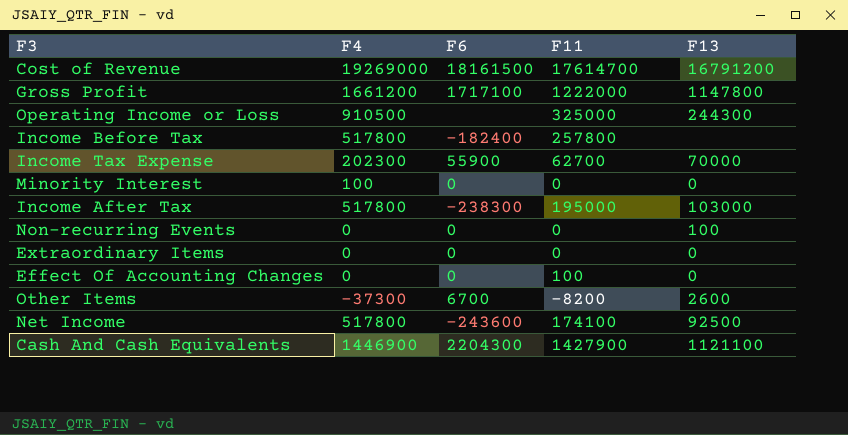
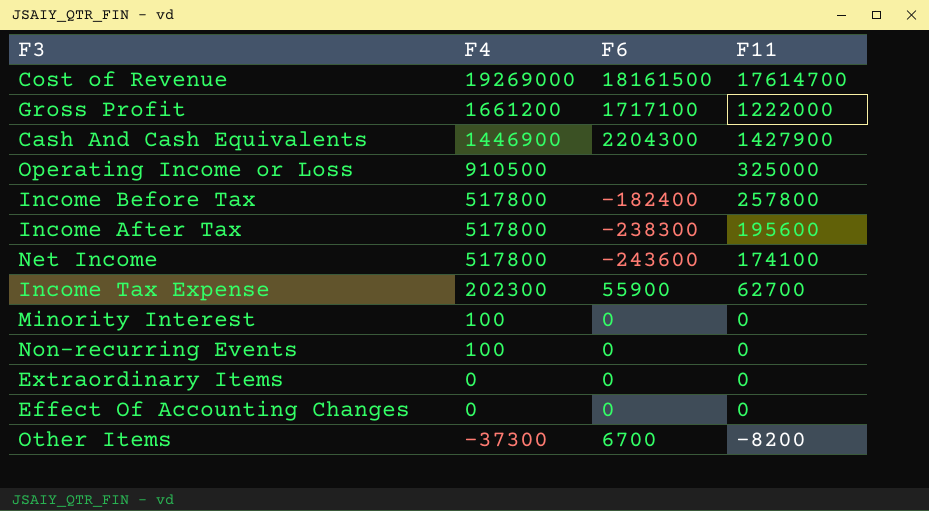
row order: none -> F4 descending
column F13 | position: 5 -> none
Income After Tax | F11: 195000 -> 195600
Non-recurring Events | F4: 0 -> 100
Effect Of Accounting Changes | F11: 100 -> 0

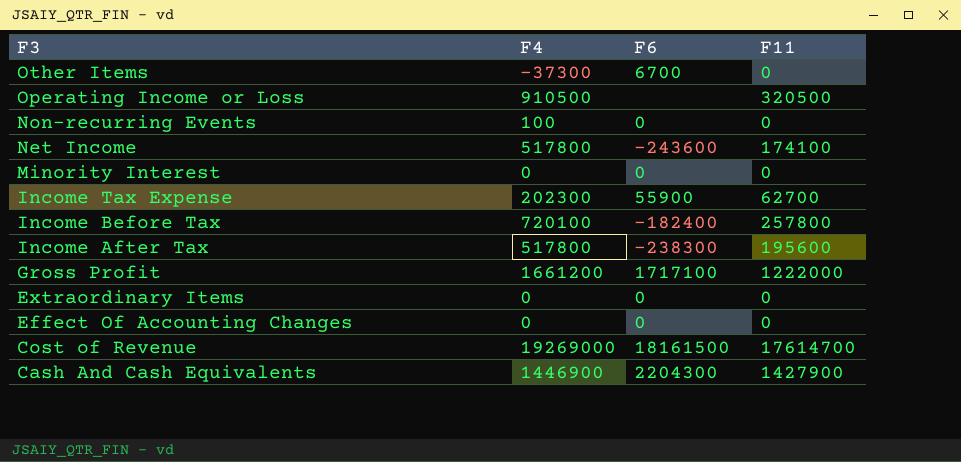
row order: F4 descending -> F3 descending
Other Items | F11: -8200 -> 0
Operating Income or Loss | F11: 325000 -> 320500
Minority Interest | F4: 100 -> 0
Income Before Tax | F4: 517800 -> 720100

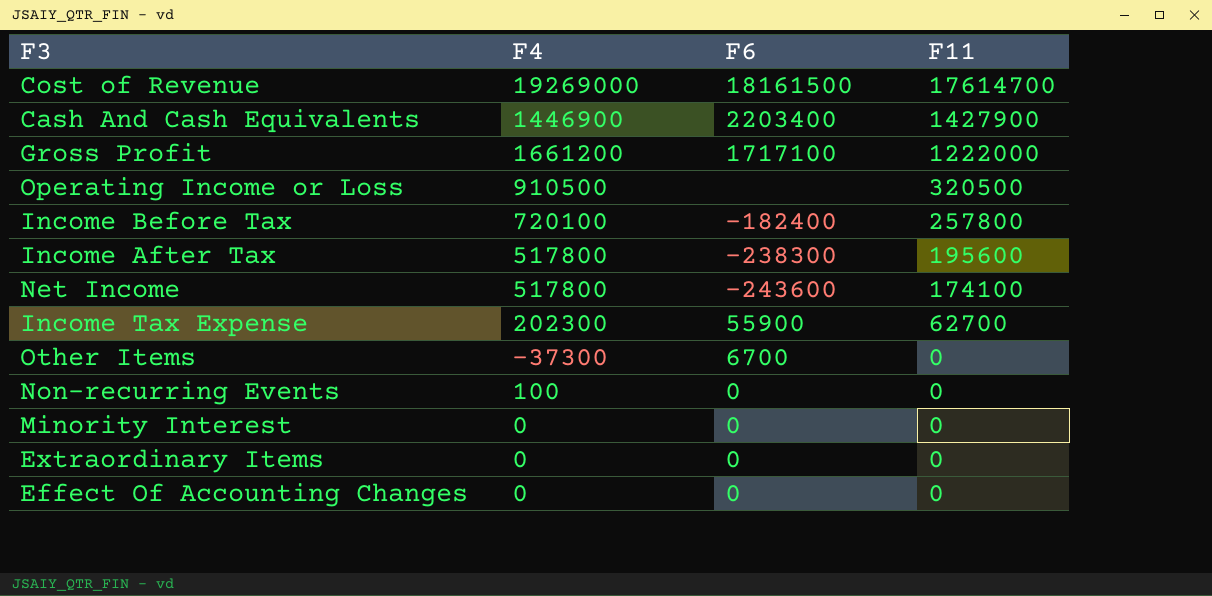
row order: F3 descending -> F11 descending
Cash And Cash Equivalents | F6: 2204300 -> 2203400

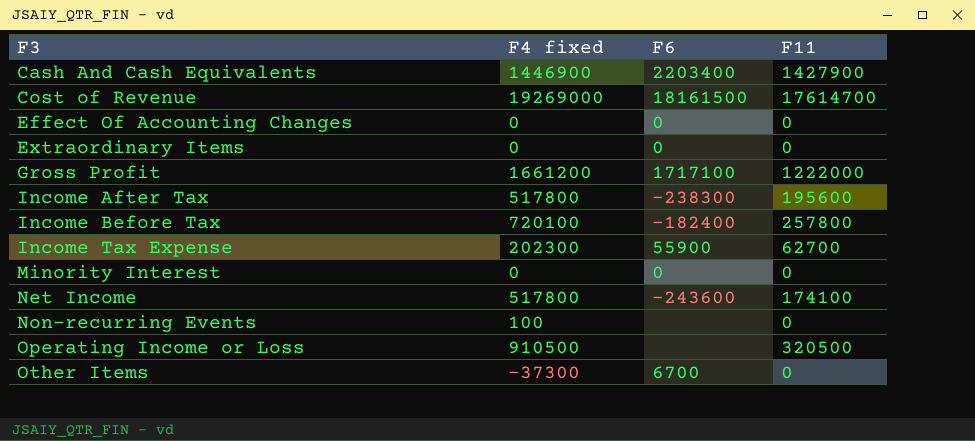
row order: F11 descending -> F3 ascending
column name: F4 -> F4 fixed
Non-recurring Events | F6: 0 -> none

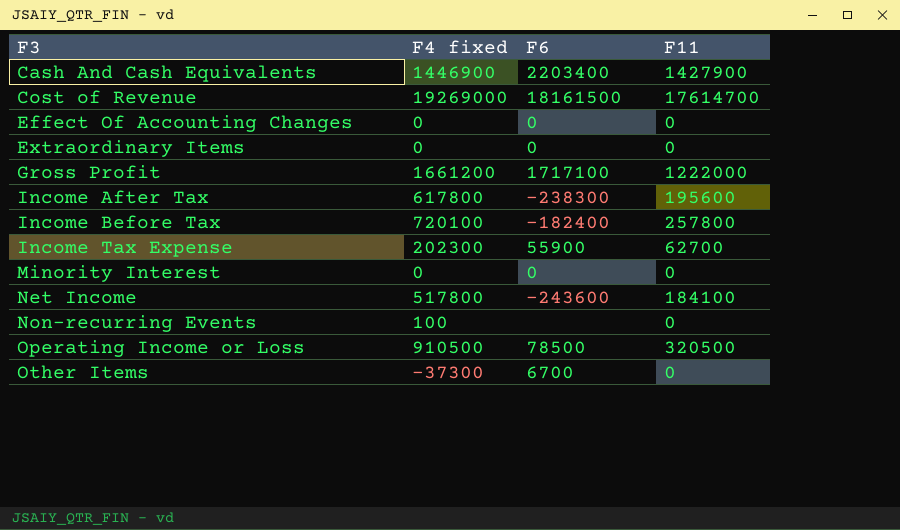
Income After Tax | F4 fixed: 517800 -> 617800
Net Income | F11: 174100 -> 184100
Operating Income or Loss | F6: none -> 78500

